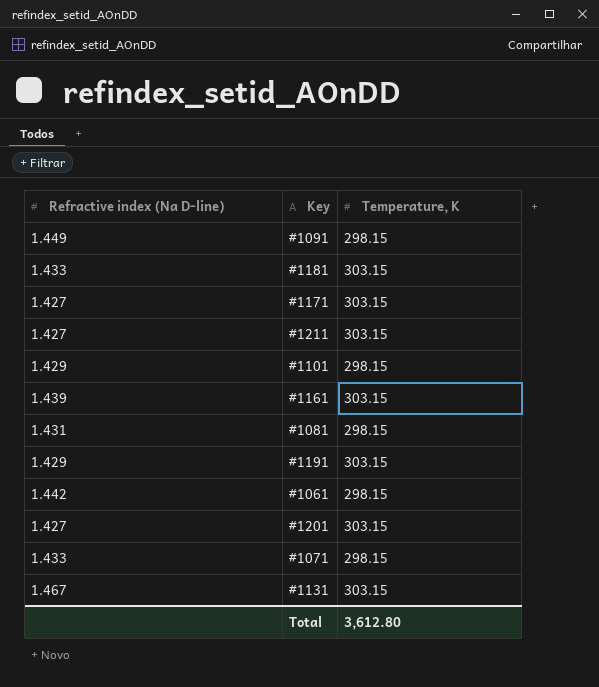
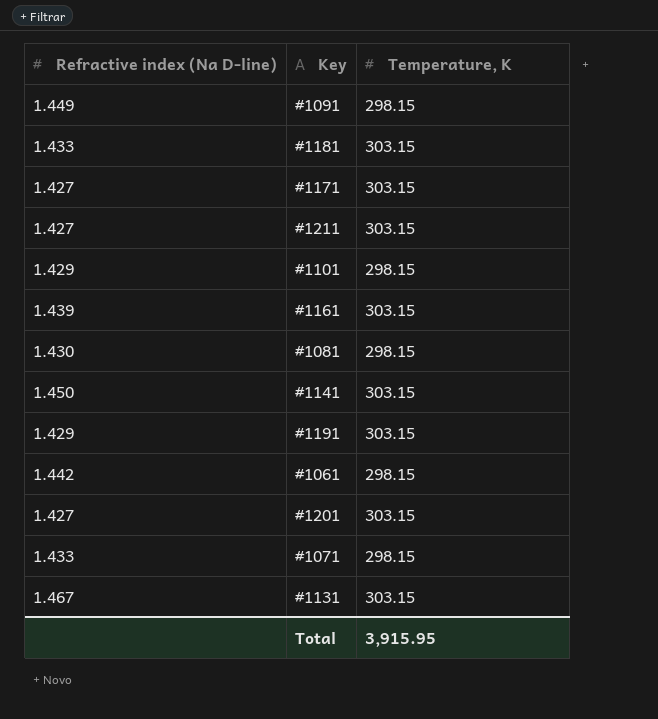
#1081 | Refractive index (Na D-line): 1.431 -> 1.430
row #1141: none -> 1.450 | 303.15
Total | Temperature, K: 3,612.80 -> 3,915.95

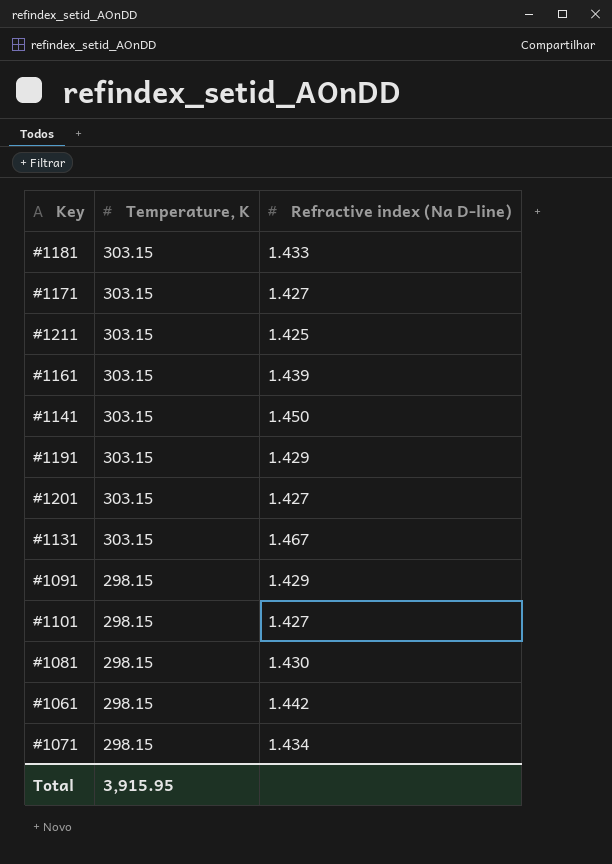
row order: none -> Temperature, K descending
column Refractive index (Na D-line) | position: 1 -> 3
#1211 | Refractive index (Na D-line): 1.427 -> 1.425
#1091 | Refractive index (Na D-line): 1.449 -> 1.429
#1101 | Refractive index (Na D-line): 1.429 -> 1.427
#1071 | Refractive index (Na D-line): 1.433 -> 1.434

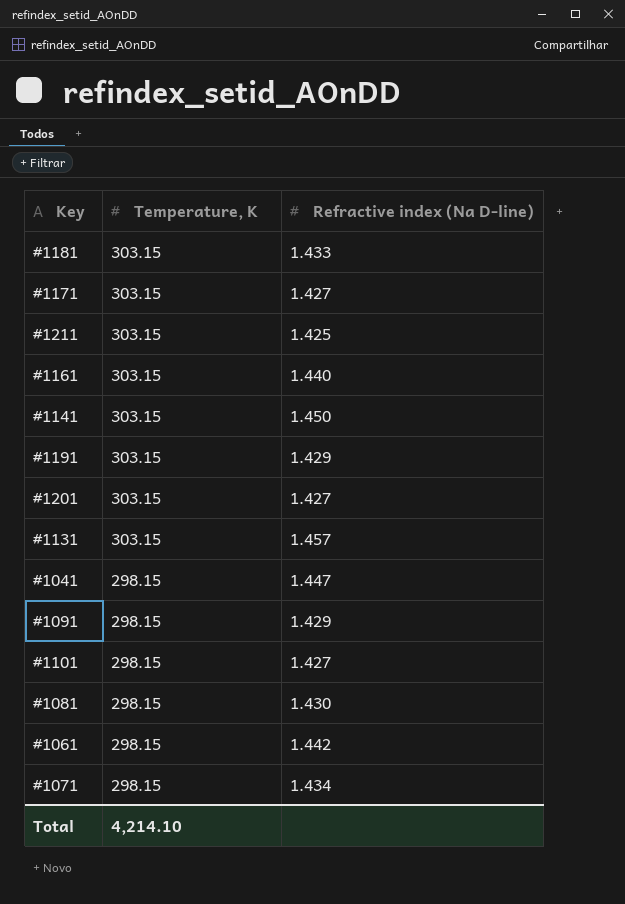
#1161 | Refractive index (Na D-line): 1.439 -> 1.440
#1131 | Refractive index (Na D-line): 1.467 -> 1.457
row #1041: none -> 298.15 | 1.447
Total | Temperature, K: 3,915.95 -> 4,214.10

